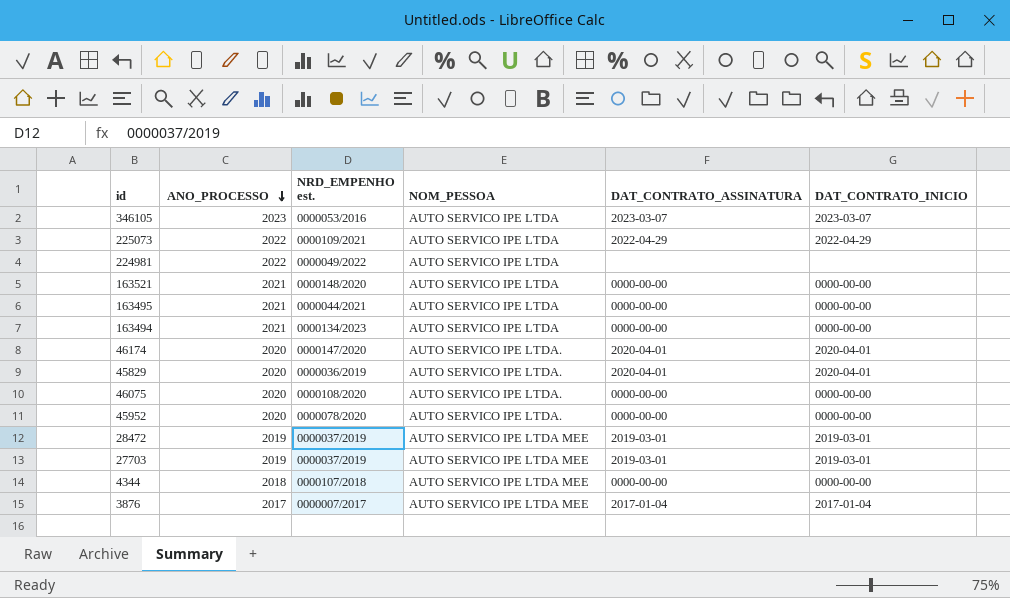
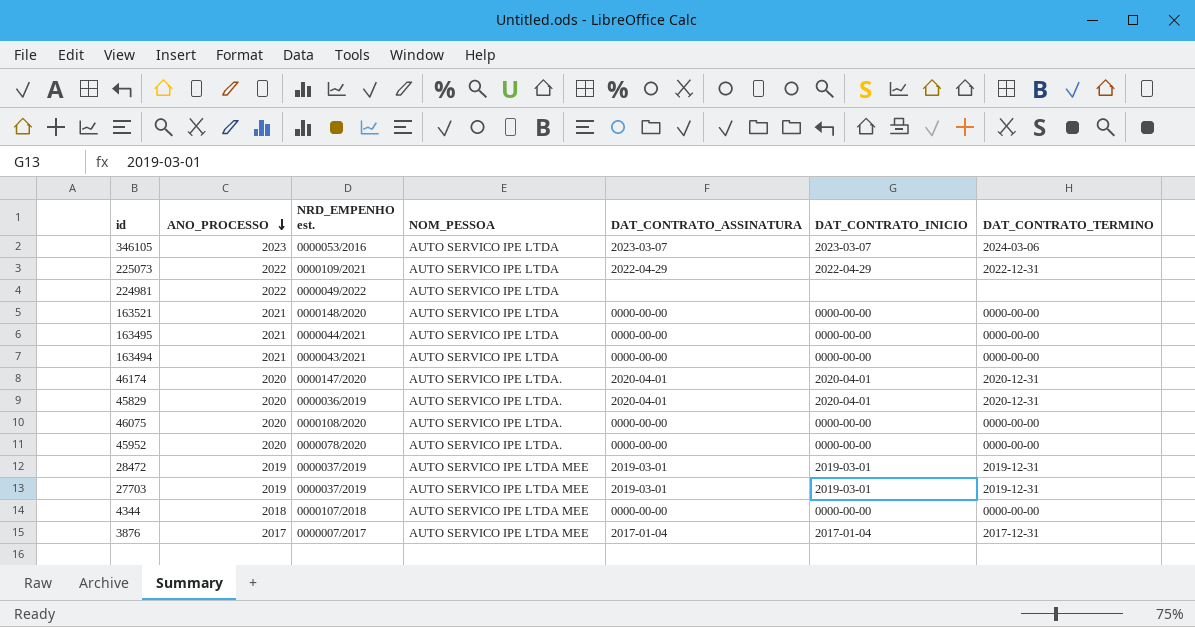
column DAT_CONTRATO_TERMINO | position: none -> 7
163494 | NRD_EMPENHO est.: 0000134/2023 -> 0000043/2021

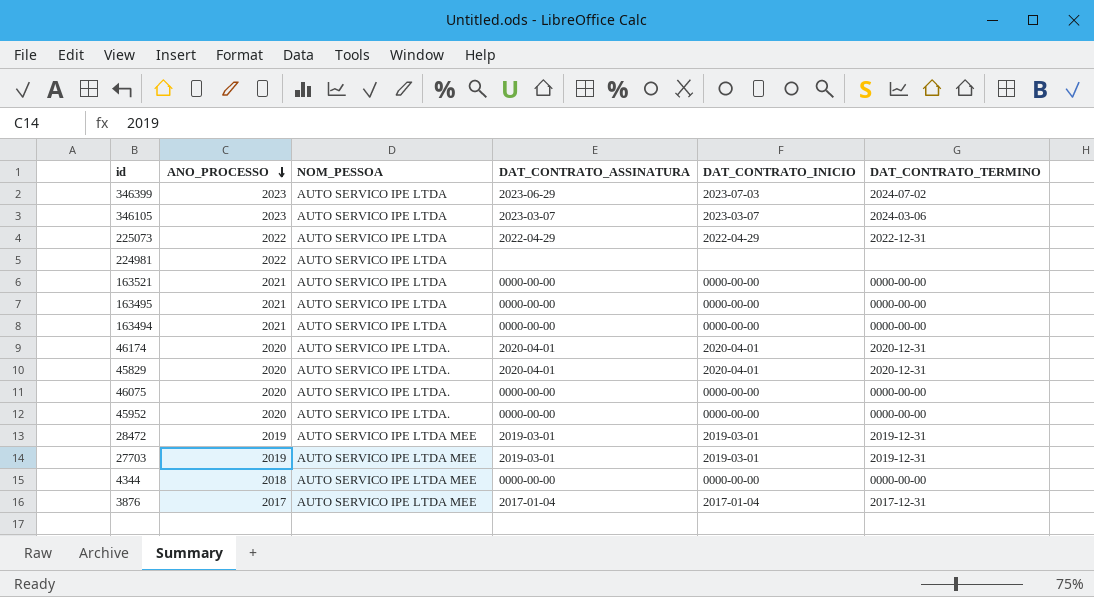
column NRD_EMPENHO est. | position: 3 -> none
row 346399: none -> 2023 | AUTO SERVICO IPE LTDA | 2023-06-29 | 2023-07-03 | 2024-07-02

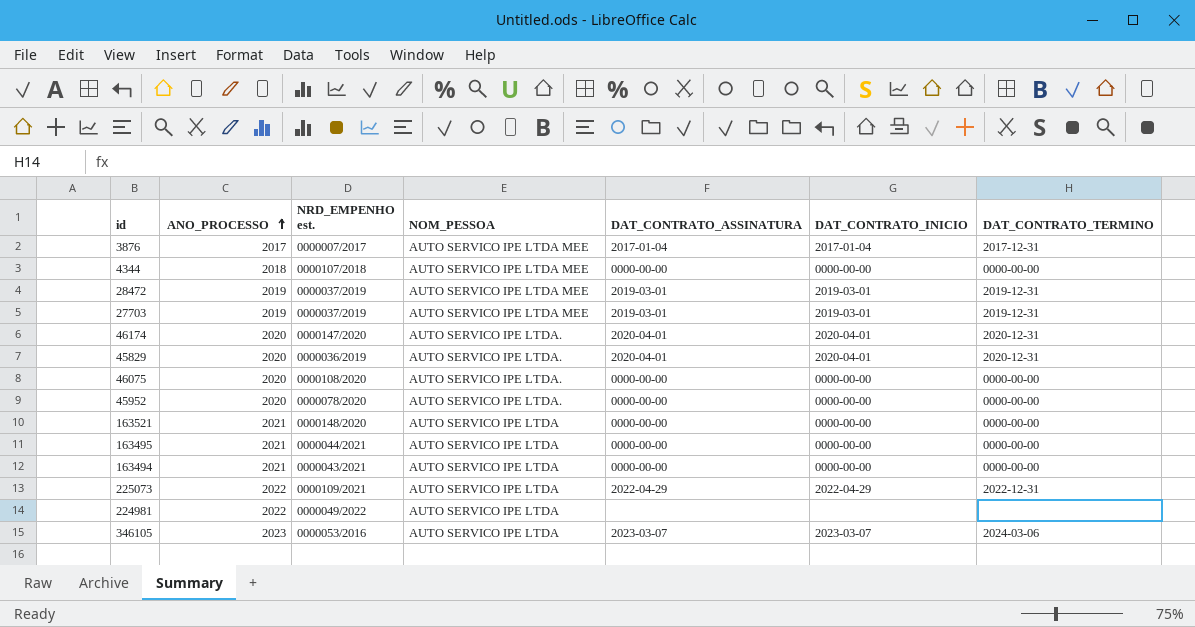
row order: ANO_PROCESSO descending -> ANO_PROCESSO ascending
column NRD_EMPENHO est. | position: none -> 3
row 346399: 2023 | AUTO SERVICO IPE LTDA | 2023-06-29 | 2023-07-03 | 2024-07-02 -> none

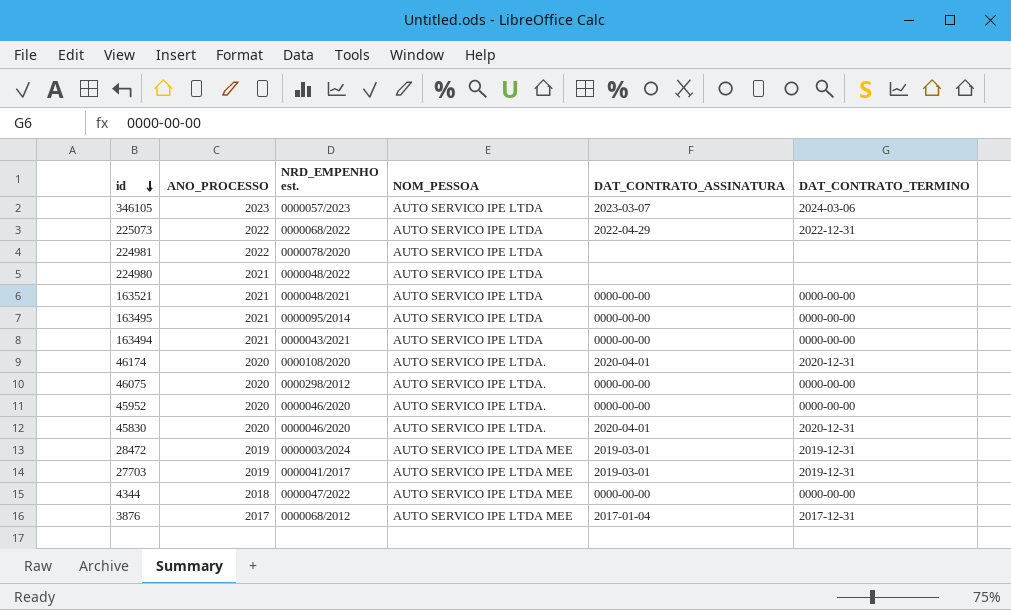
row order: ANO_PROCESSO ascending -> id descending
column DAT_CONTRATO_INICIO | position: 6 -> none
row 45829: 2020 | 0000036/2019 | AUTO SERVICO IPE LTDA. | 2020-04-01 | 2020-04-01 | 2020-12-31 -> none
346105 | NRD_EMPENHO est.: 0000053/2016 -> 0000057/2023
225073 | NRD_EMPENHO est.: 0000109/2021 -> 0000068/2022
224981 | NRD_EMPENHO est.: 0000049/2022 -> 0000078/2020
row 224980: none -> 2021 | 0000048/2022 | AUTO SERVICO IPE LTDA | none | none
163521 | NRD_EMPENHO est.: 0000148/2020 -> 0000048/2021
163495 | NRD_EMPENHO est.: 0000044/2021 -> 0000095/2014
46174 | NRD_EMPENHO est.: 0000147/2020 -> 0000108/2020
46075 | NRD_EMPENHO est.: 0000108/2020 -> 0000298/2012
45952 | NRD_EMPENHO est.: 0000078/2020 -> 0000046/2020
row 45830: none -> 2020 | 0000046/2020 | AUTO SERVICO IPE LTDA. | 2020-04-01 | 2020-12-31
28472 | NRD_EMPENHO est.: 0000037/2019 -> 0000003/2024
27703 | NRD_EMPENHO est.: 0000037/2019 -> 0000041/2017
4344 | NRD_EMPENHO est.: 0000107/2018 -> 0000047/2022
3876 | NRD_EMPENHO est.: 0000007/2017 -> 0000068/2012

